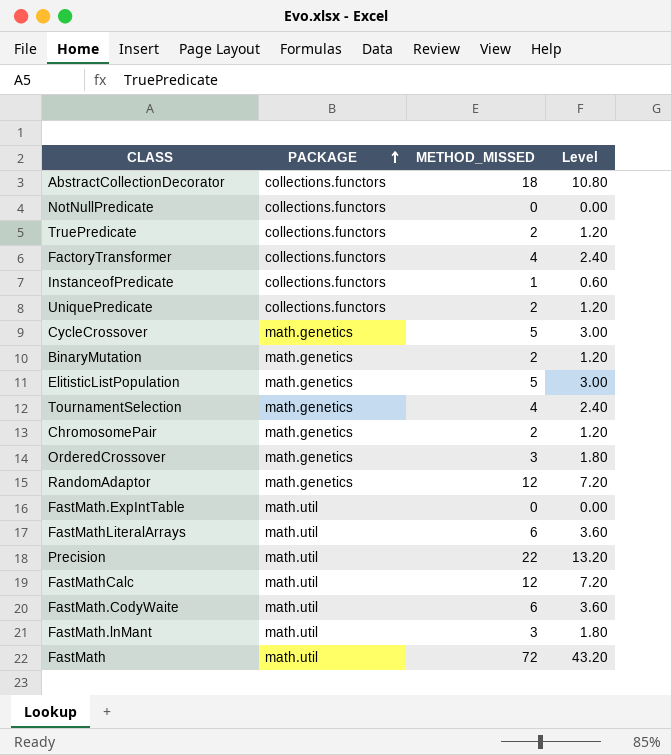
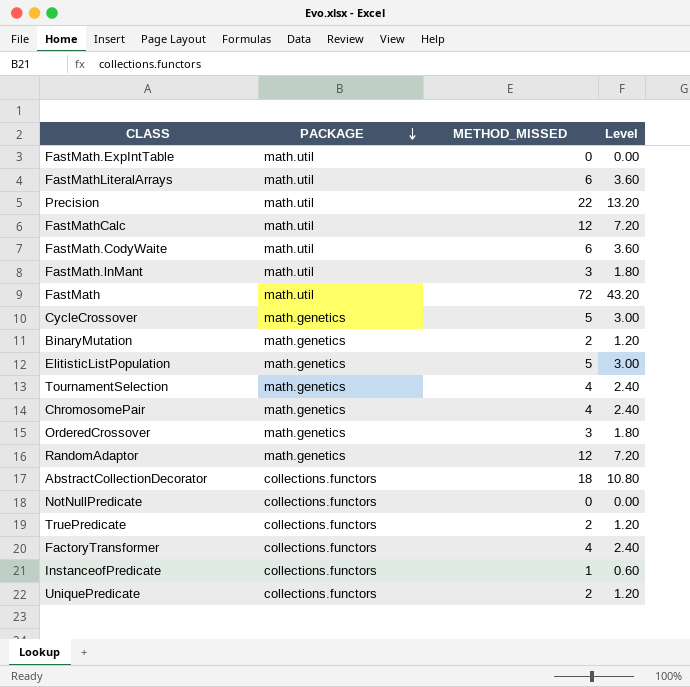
row order: PACKAGE ascending -> PACKAGE descending
ChromosomePair | METHOD_MISSED: 2 -> 4
ChromosomePair | Level: 1.20 -> 2.40

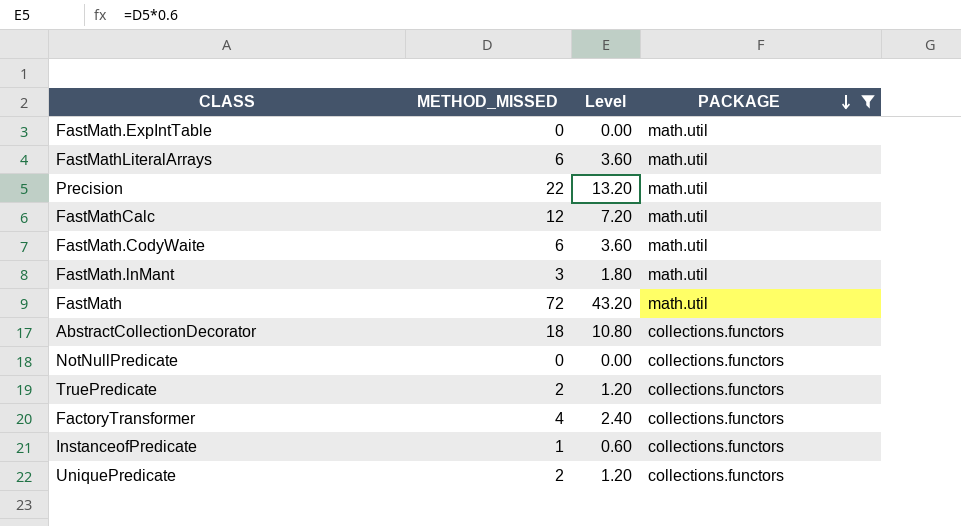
filter: none -> PACKAGE != math.genetics
column PACKAGE | position: 2 -> 4

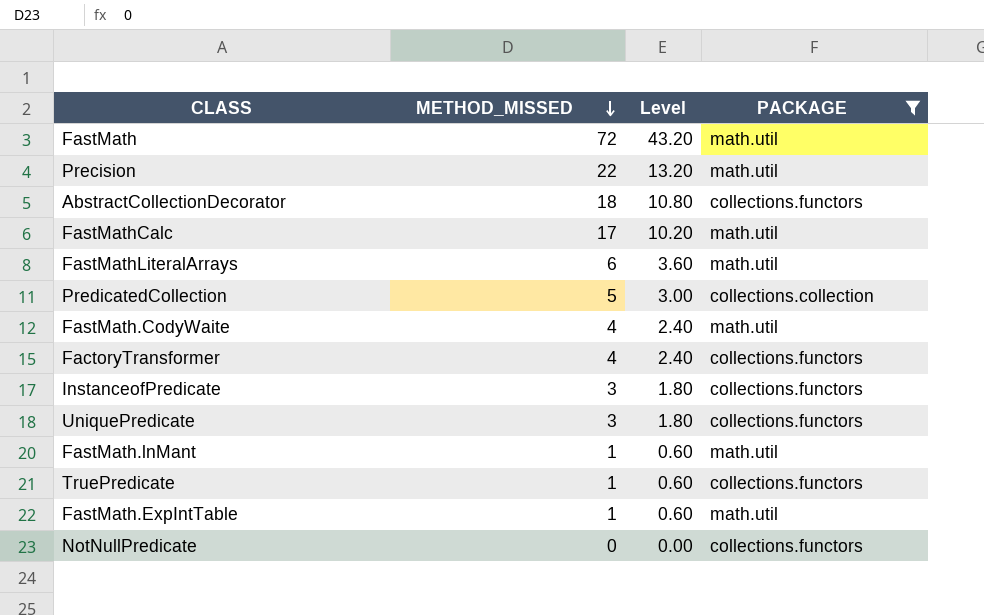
row order: PACKAGE descending -> METHOD_MISSED descending
FastMathCalc | METHOD_MISSED: 12 -> 17
FastMathCalc | Level: 7.20 -> 10.20
row PredicatedCollection: none -> 5 | 3.00 | collections.collection
FastMath.CodyWaite | METHOD_MISSED: 6 -> 4
FastMath.CodyWaite | Level: 3.60 -> 2.40
InstanceofPredicate | METHOD_MISSED: 1 -> 3
InstanceofPredicate | Level: 0.60 -> 1.80
UniquePredicate | METHOD_MISSED: 2 -> 3
UniquePredicate | Level: 1.20 -> 1.80
FastMath.lnMant | METHOD_MISSED: 3 -> 1
FastMath.lnMant | Level: 1.80 -> 0.60
TruePredicate | METHOD_MISSED: 2 -> 1
TruePredicate | Level: 1.20 -> 0.60
FastMath.ExpIntTable | METHOD_MISSED: 0 -> 1
FastMath.ExpIntTable | Level: 0.00 -> 0.60

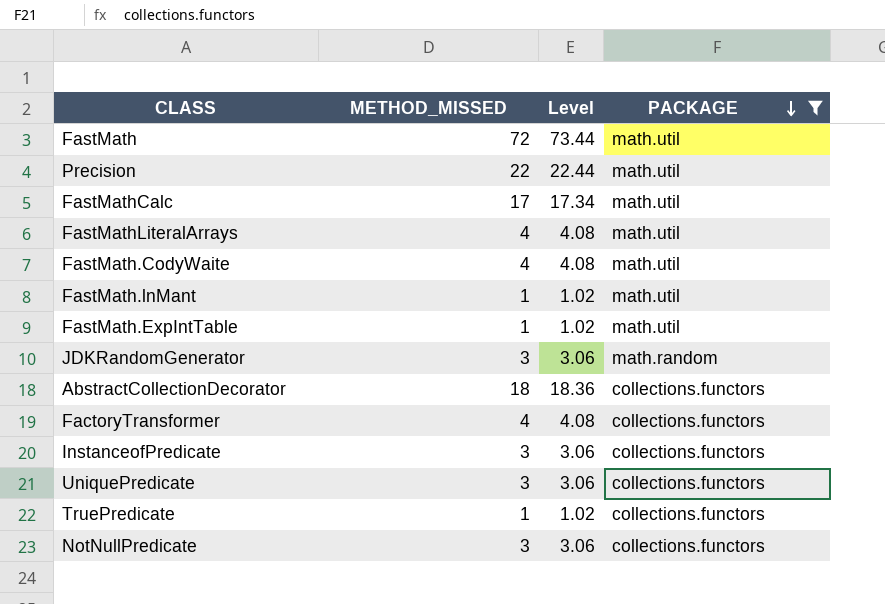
row order: METHOD_MISSED descending -> PACKAGE descending
column Level | formula: [METHOD_MISSED] * 0.6 -> [METHOD_MISSED] * 1.02
row PredicatedCollection: 5 | 3.00 | collections.collection -> none
FastMathLiteralArrays | METHOD_MISSED: 6 -> 4
row JDKRandomGenerator: none -> 3 | 3.06 | math.random
NotNullPredicate | METHOD_MISSED: 0 -> 3

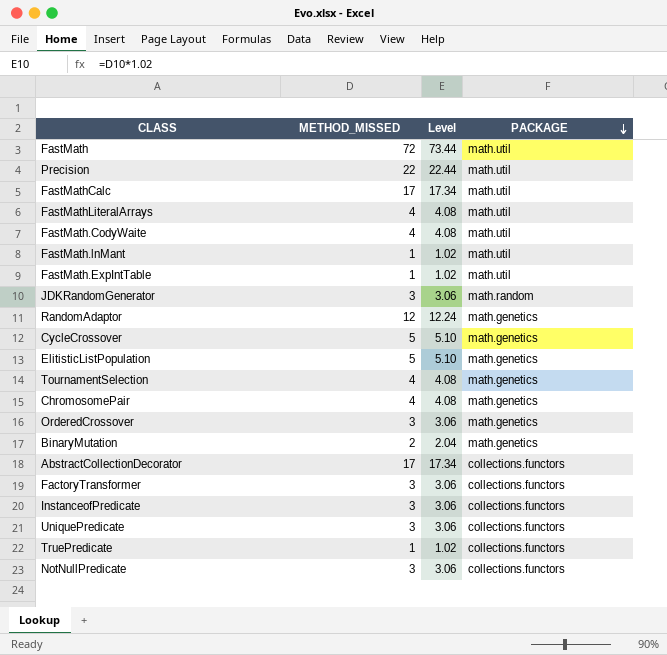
filter: PACKAGE != math.genetics -> none
AbstractCollectionDecorator | METHOD_MISSED: 18 -> 17
AbstractCollectionDecorator | Level: 18.36 -> 17.34
FactoryTransformer | METHOD_MISSED: 4 -> 3
FactoryTransformer | Level: 4.08 -> 3.06

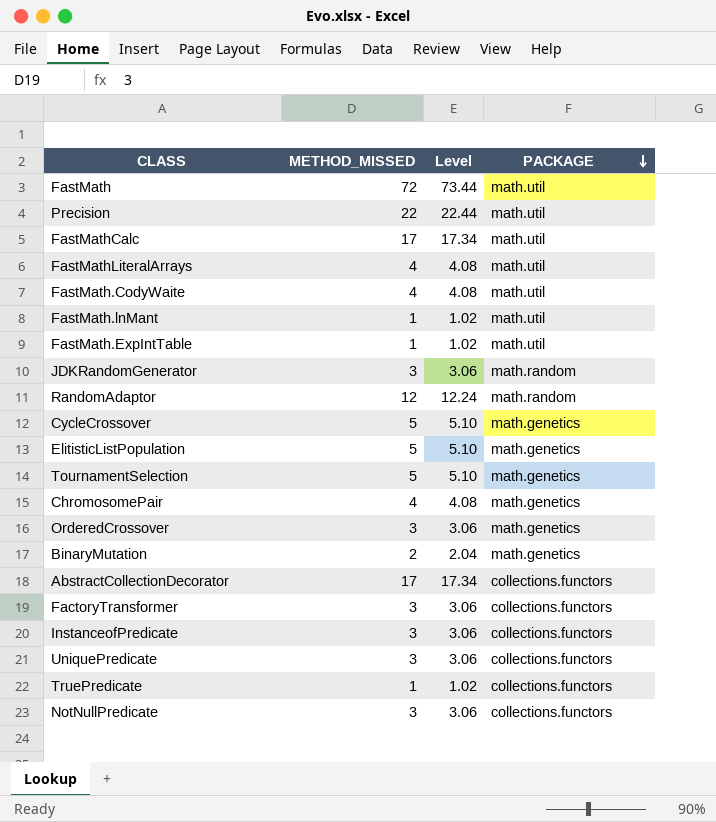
RandomAdaptor | PACKAGE: math.genetics -> math.random
TournamentSelection | METHOD_MISSED: 4 -> 5
TournamentSelection | Level: 4.08 -> 5.10

